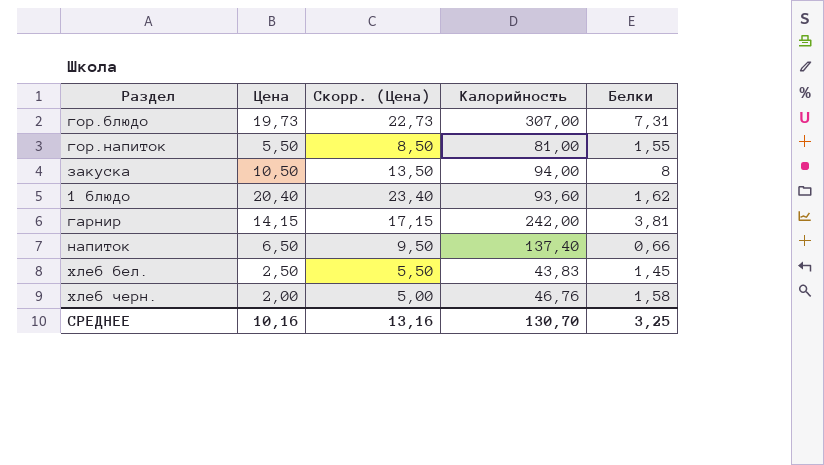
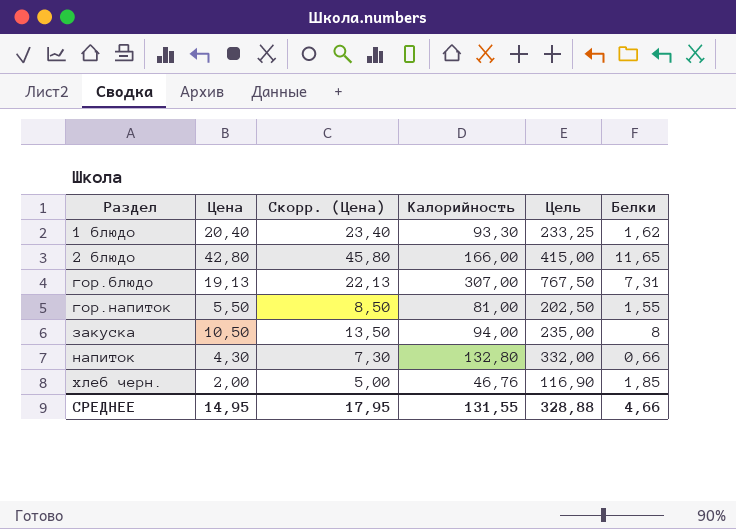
row order: none -> Раздел ascending
column Цель | formula: none -> [Калорийность] * 2,5
row гарнир: 14,15 | 17,15 | 242,00 | 3,81 -> none
row хлеб бел.: 2,50 | 5,50 | 43,83 | 1,45 -> none
1 блюдо | Калорийность: 93,60 -> 93,30
row 2 блюдо: none -> 42,80 | 45,80 | 166,00 | 415,00 | 11,65
гор.блюдо | Цена: 19,73 -> 19,13
гор.блюдо | Скорр. (Цена): 22,73 -> 22,13
напиток | Цена: 6,50 -> 4,30
напиток | Скорр. (Цена): 9,50 -> 7,30
напиток | Калорийность: 137,40 -> 132,80
хлеб черн. | Белки: 1,58 -> 1,85
СРЕДНЕЕ | Цена: 10,16 -> 14,95
СРЕДНЕЕ | Скорр. (Цена): 13,16 -> 17,95
СРЕДНЕЕ | Калорийность: 130,70 -> 131,55
СРЕДНЕЕ | Белки: 3,25 -> 4,66

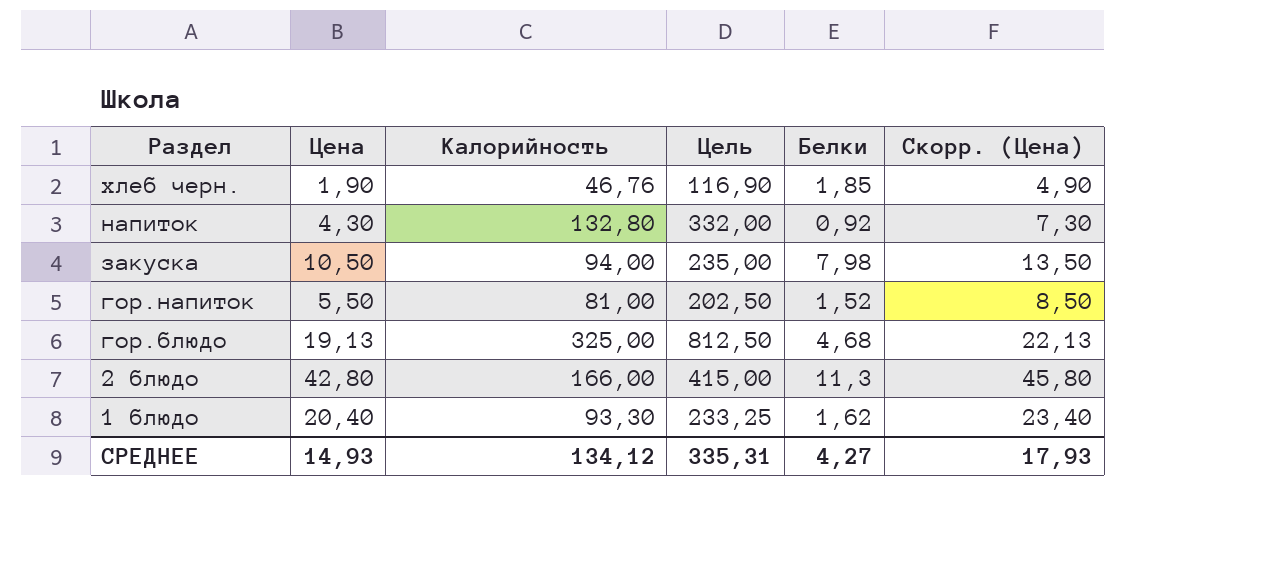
row order: Раздел ascending -> Раздел descending
column Скорр. (Цена) | position: 3 -> 6
хлеб черн. | Цена: 2,00 -> 1,90
хлеб черн. | Скорр. (Цена): 5,00 -> 4,90
напиток | Белки: 0,66 -> 0,92
закуска | Белки: 8 -> 7,98
гор.напиток | Белки: 1,55 -> 1,52
гор.блюдо | Калорийность: 307,00 -> 325,00
гор.блюдо | Цель: 767,50 -> 812,50
гор.блюдо | Белки: 7,31 -> 4,68
2 блюдо | Белки: 11,65 -> 11,3
СРЕДНЕЕ | Цена: 14,95 -> 14,93
СРЕДНЕЕ | Калорийность: 131,55 -> 134,12
СРЕДНЕЕ | Цель: 328,88 -> 335,31
СРЕДНЕЕ | Белки: 4,66 -> 4,27
СРЕДНЕЕ | Скорр. (Цена): 17,95 -> 17,93

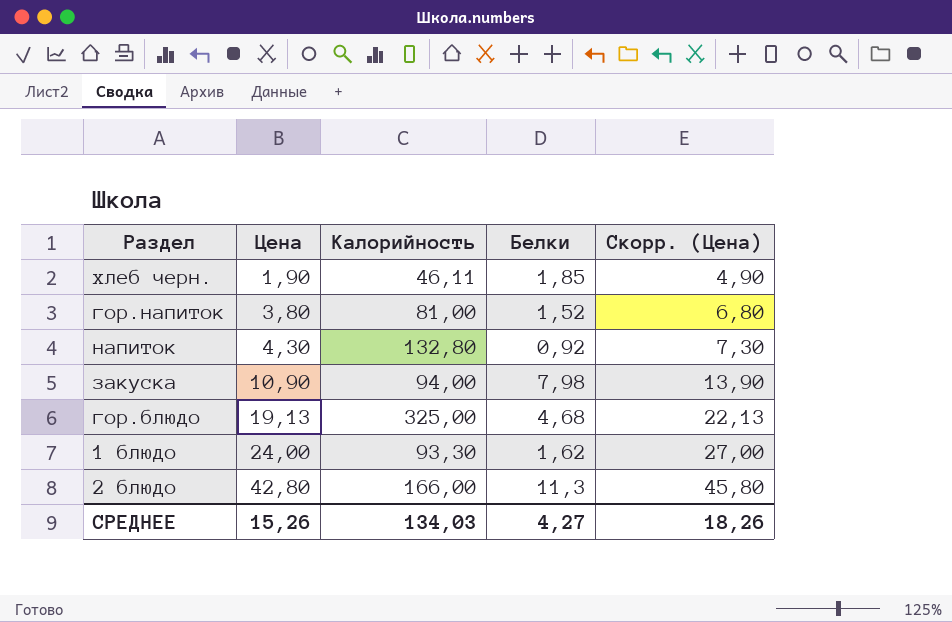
row order: Раздел descending -> Цена ascending
column Цель | formula: [Калорийность] * 2,5 -> none
хлеб черн. | Калорийность: 46,76 -> 46,11
гор.напиток | Цена: 5,50 -> 3,80
гор.напиток | Скорр. (Цена): 8,50 -> 6,80
закуска | Цена: 10,50 -> 10,90
закуска | Скорр. (Цена): 13,50 -> 13,90
1 блюдо | Цена: 20,40 -> 24,00
1 блюдо | Скорр. (Цена): 23,40 -> 27,00
СРЕДНЕЕ | Цена: 14,93 -> 15,26
СРЕДНЕЕ | Калорийность: 134,12 -> 134,03
СРЕДНЕЕ | Скорр. (Цена): 17,93 -> 18,26

